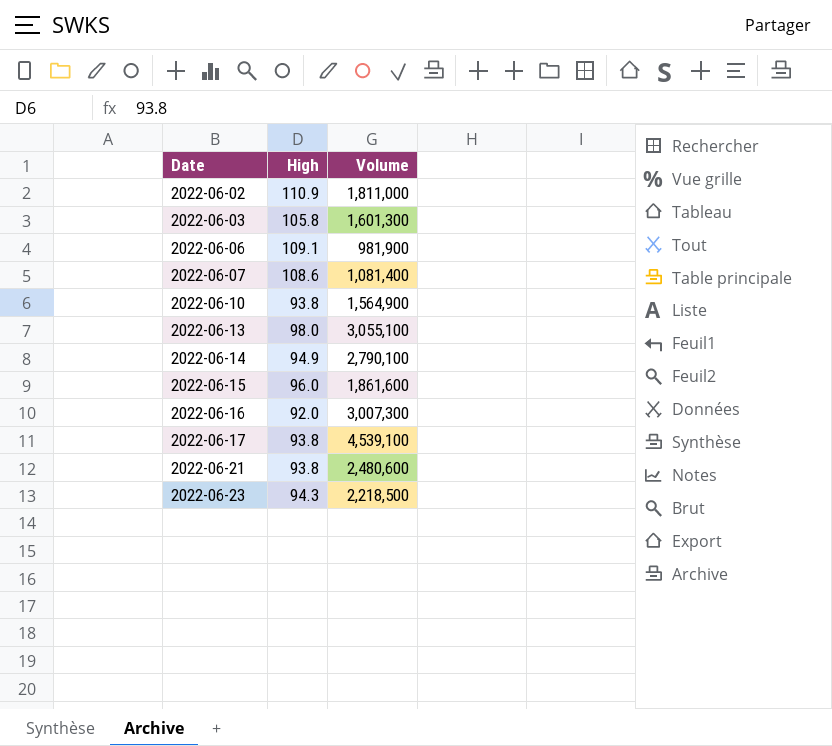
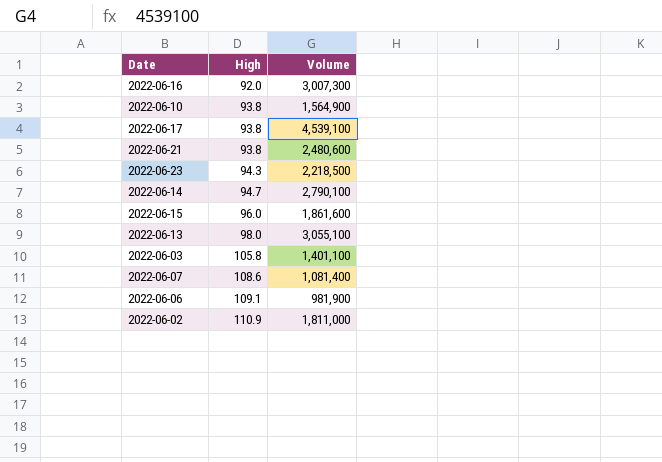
row order: Date ascending -> High ascending
2022-06-14 | High: 94.9 -> 94.7
2022-06-03 | Volume: 1,601,300 -> 1,401,100

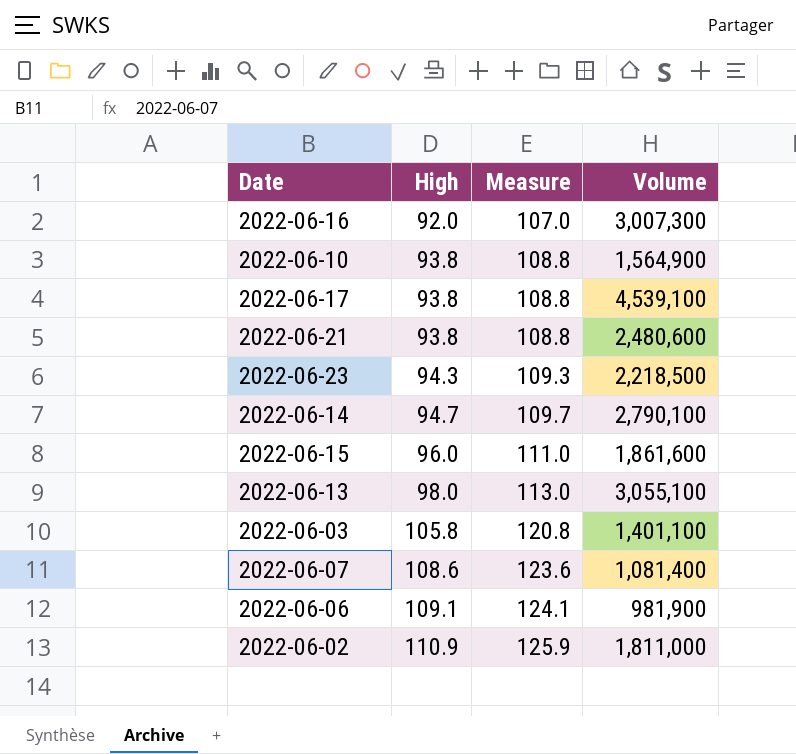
column Measure | formula: none -> [High] + 15

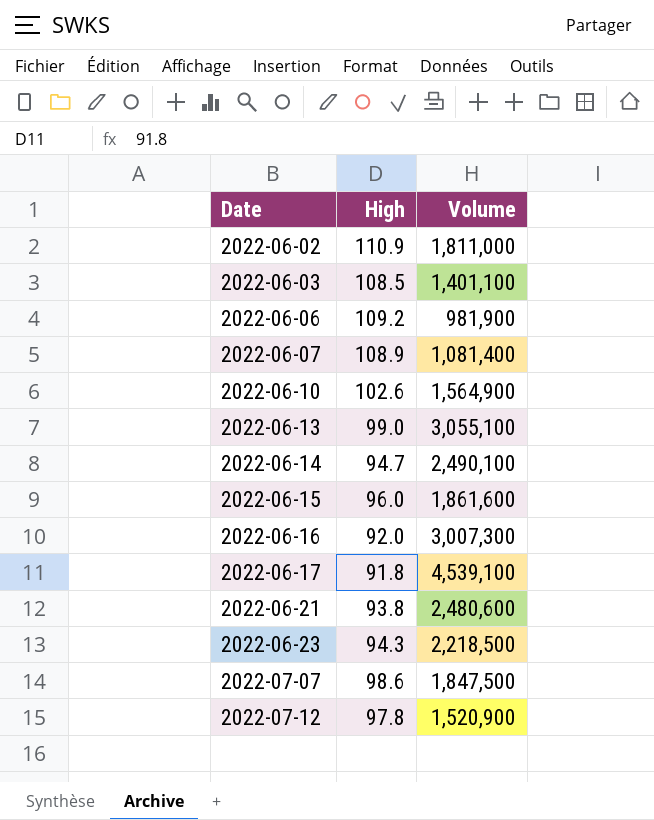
row order: High ascending -> Date ascending
column Measure | formula: [High] + 15 -> none
2022-06-03 | High: 105.8 -> 108.5
2022-06-06 | High: 109.1 -> 109.2
2022-06-07 | High: 108.6 -> 108.9
2022-06-10 | High: 93.8 -> 102.6
2022-06-13 | High: 98.0 -> 99.0
2022-06-14 | Volume: 2,790,100 -> 2,490,100
2022-06-17 | High: 93.8 -> 91.8
row 2022-07-07: none -> 98.6 | 1,847,500
row 2022-07-12: none -> 97.8 | 1,520,900

